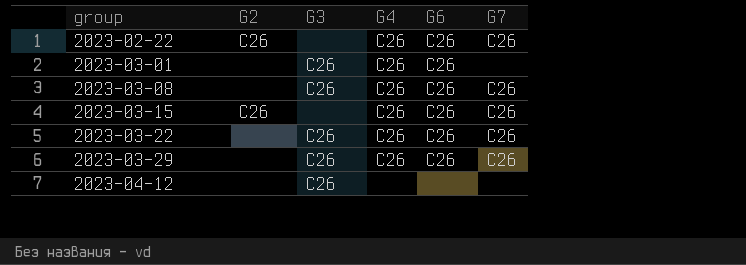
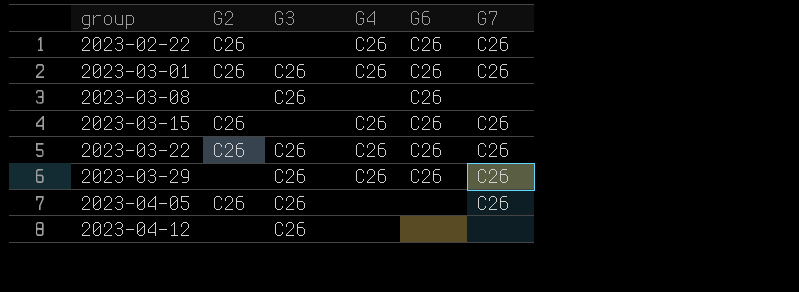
2023-03-01 | G2: none -> C26
2023-03-01 | G7: none -> C26
2023-03-08 | G4: C26 -> none
2023-03-08 | G7: C26 -> none
2023-03-22 | G2: none -> C26
row 2023-04-05: none -> C26 | C26 | none | none | C26

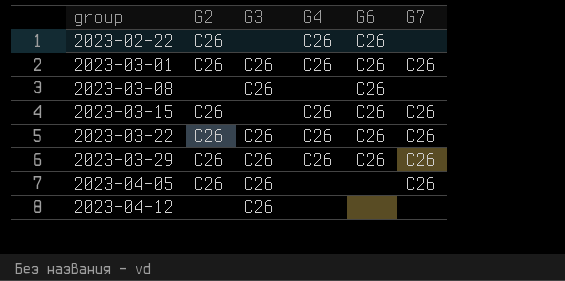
2023-02-22 | G7: C26 -> none
2023-03-29 | G2: none -> C26

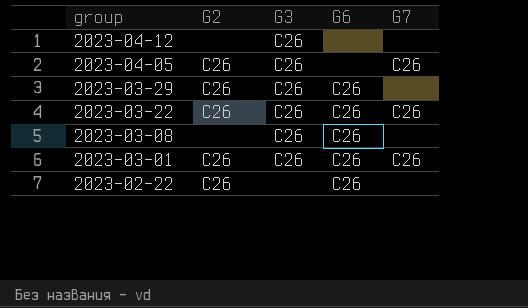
row order: group ascending -> group descending
column G4 | position: 4 -> none
row 2023-03-15: C26 | none | C26 | C26 | C26 -> none
2023-03-29 | G7: C26 -> none

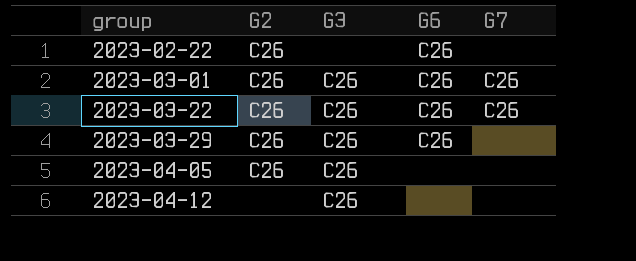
row order: group descending -> group ascending
row 2023-03-08: none | C26 | C26 | none -> none
2023-04-05 | G7: C26 -> none

